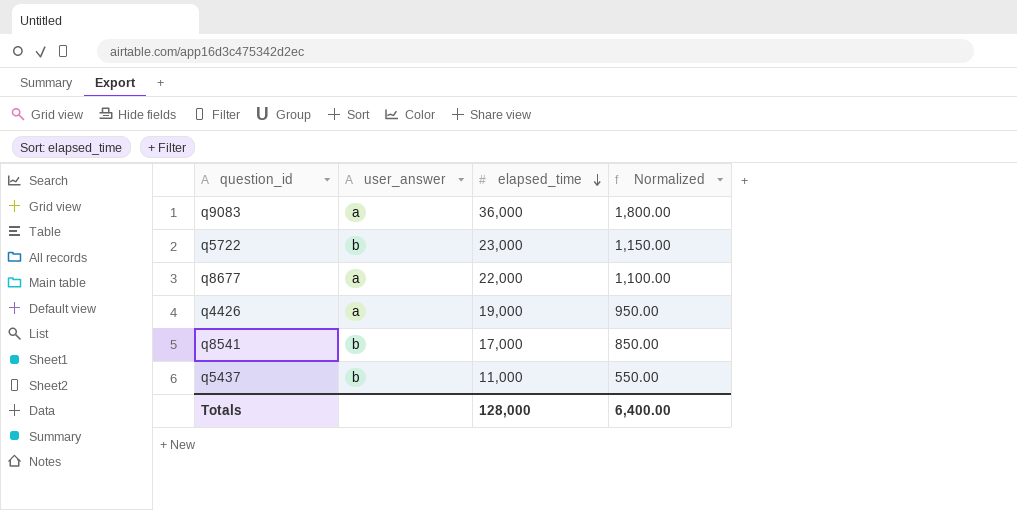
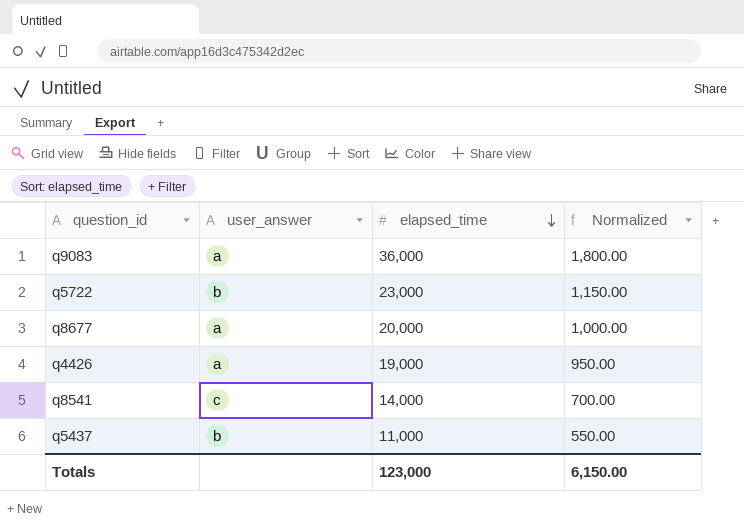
q8677 | elapsed_time: 22,000 -> 20,000
q8677 | Normalized: 1,100.00 -> 1,000.00
q8541 | user_answer: b -> c
q8541 | elapsed_time: 17,000 -> 14,000
q8541 | Normalized: 850.00 -> 700.00
Totals | elapsed_time: 128,000 -> 123,000
Totals | Normalized: 6,400.00 -> 6,150.00

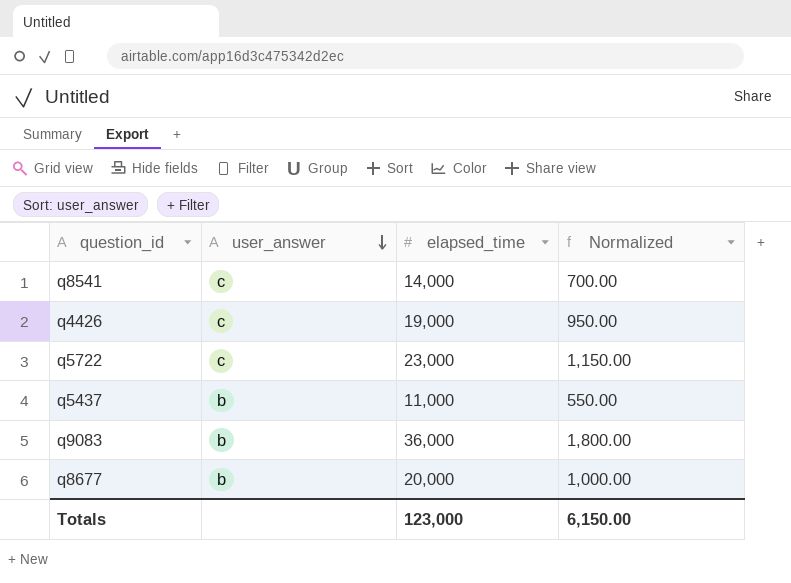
row order: elapsed_time descending -> user_answer descending
q4426 | user_answer: a -> c
q5722 | user_answer: b -> c
q9083 | user_answer: a -> b
q8677 | user_answer: a -> b

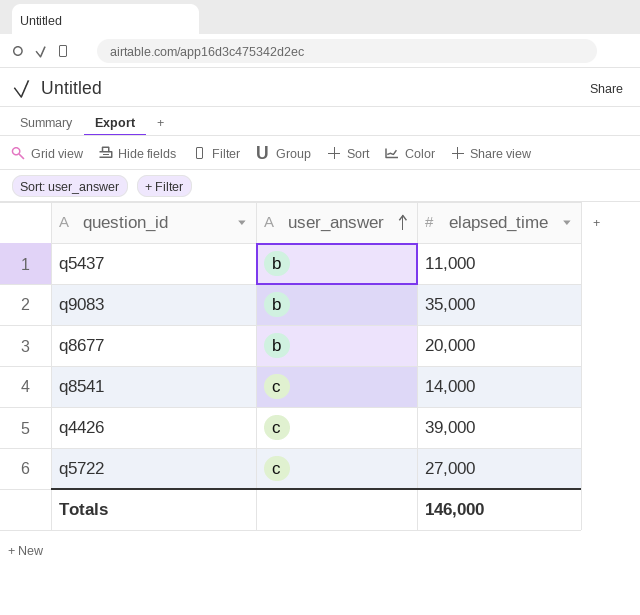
row order: user_answer descending -> user_answer ascending
column Normalized | formula: [elapsed_time] * 0.05 -> none
q9083 | elapsed_time: 36,000 -> 35,000
q4426 | elapsed_time: 19,000 -> 39,000
q5722 | elapsed_time: 23,000 -> 27,000
Totals | elapsed_time: 123,000 -> 146,000

